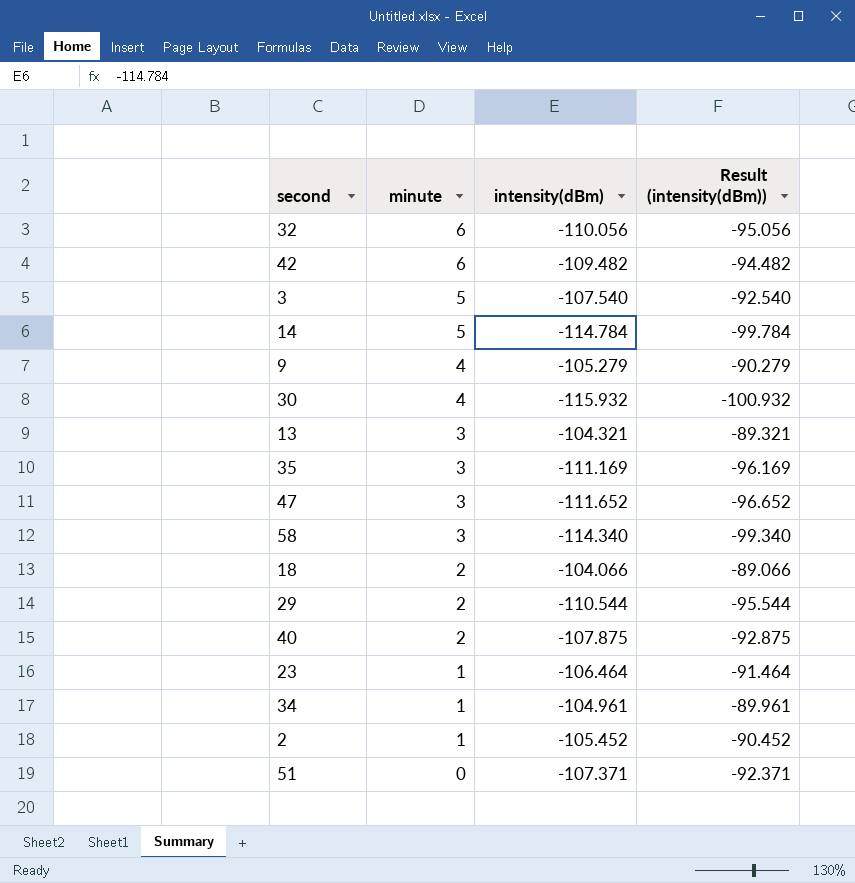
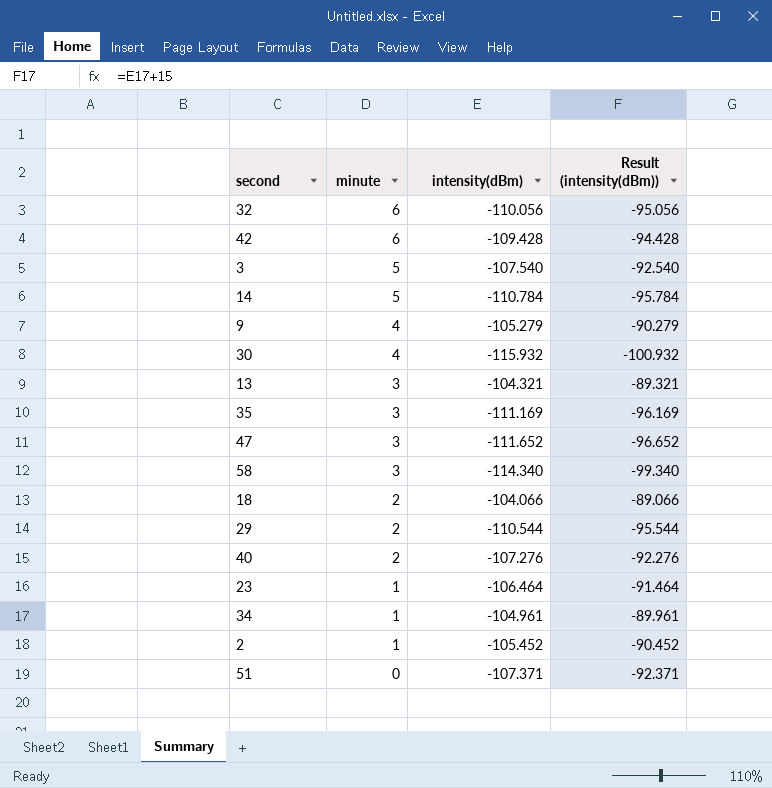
42 | intensity(dBm): -109.482 -> -109.428
42 | Result (intensity(dBm)): -94.482 -> -94.428
14 | intensity(dBm): -114.784 -> -110.784
14 | Result (intensity(dBm)): -99.784 -> -95.784
40 | intensity(dBm): -107.875 -> -107.276
40 | Result (intensity(dBm)): -92.875 -> -92.276

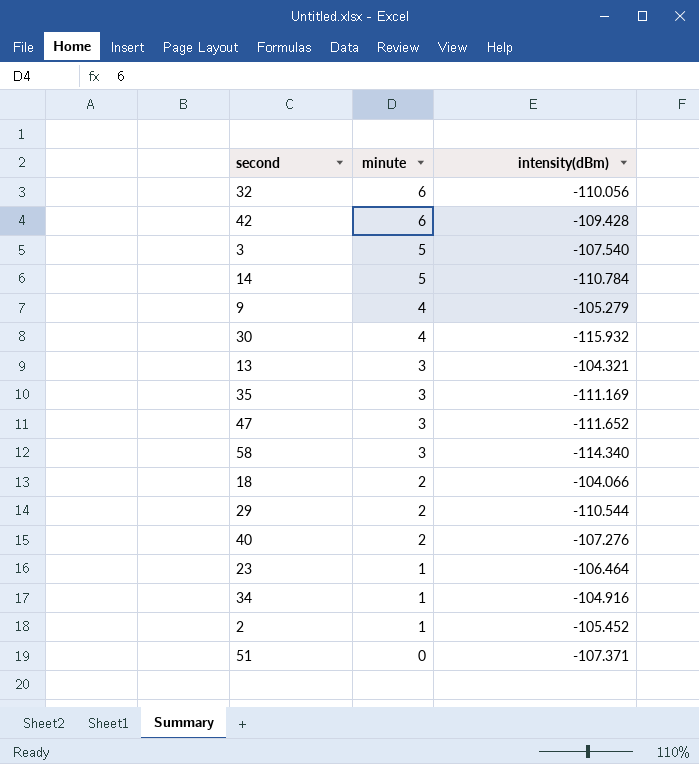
column Result (intensity(dBm)) | formula: [intensity(dBm)] + 15 -> none
34 | intensity(dBm): -104.961 -> -104.916

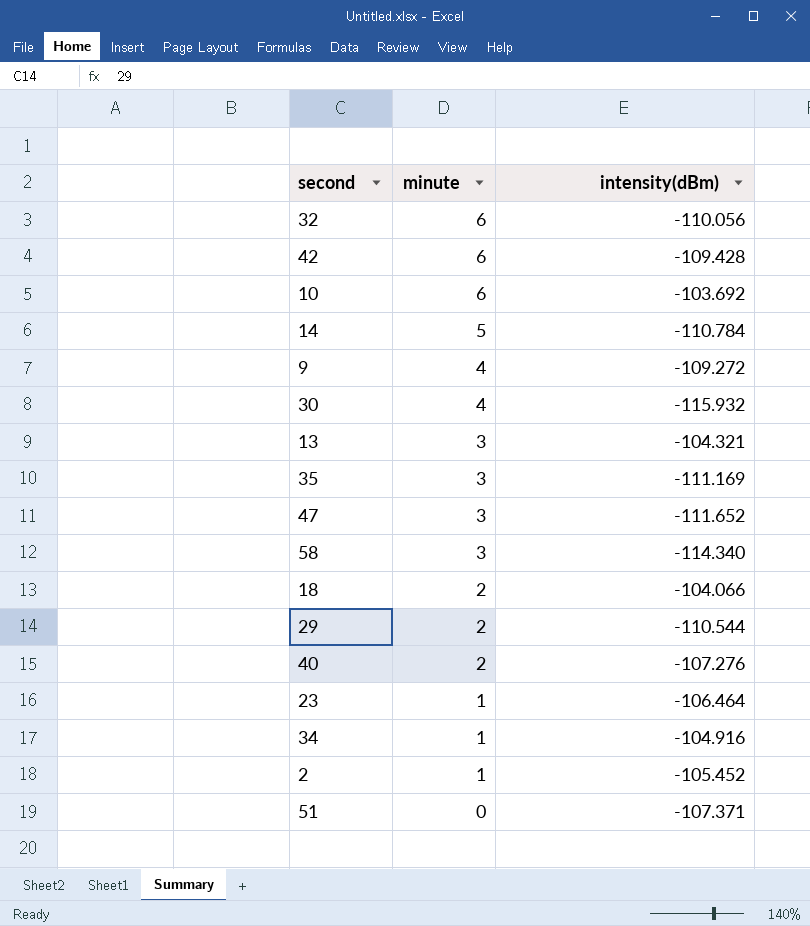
row 3: 5 | -107.540 -> none
row 10: none -> 6 | -103.692
9 | intensity(dBm): -105.279 -> -109.272

